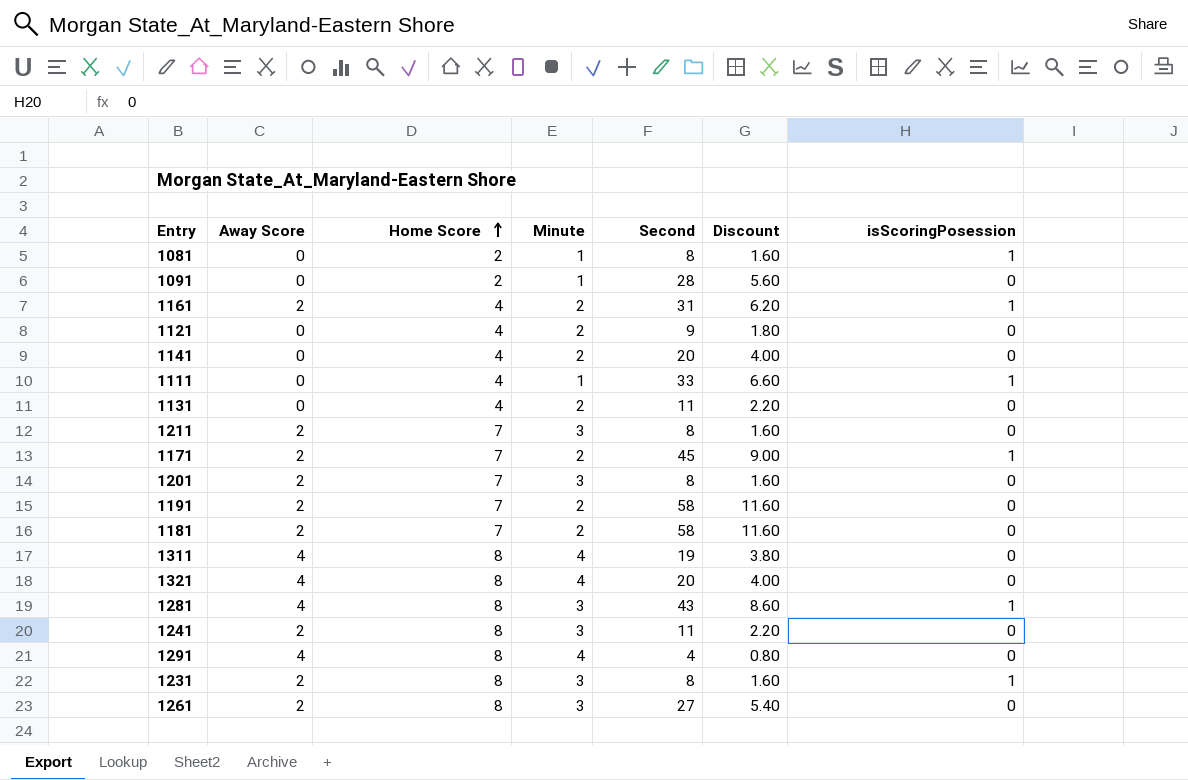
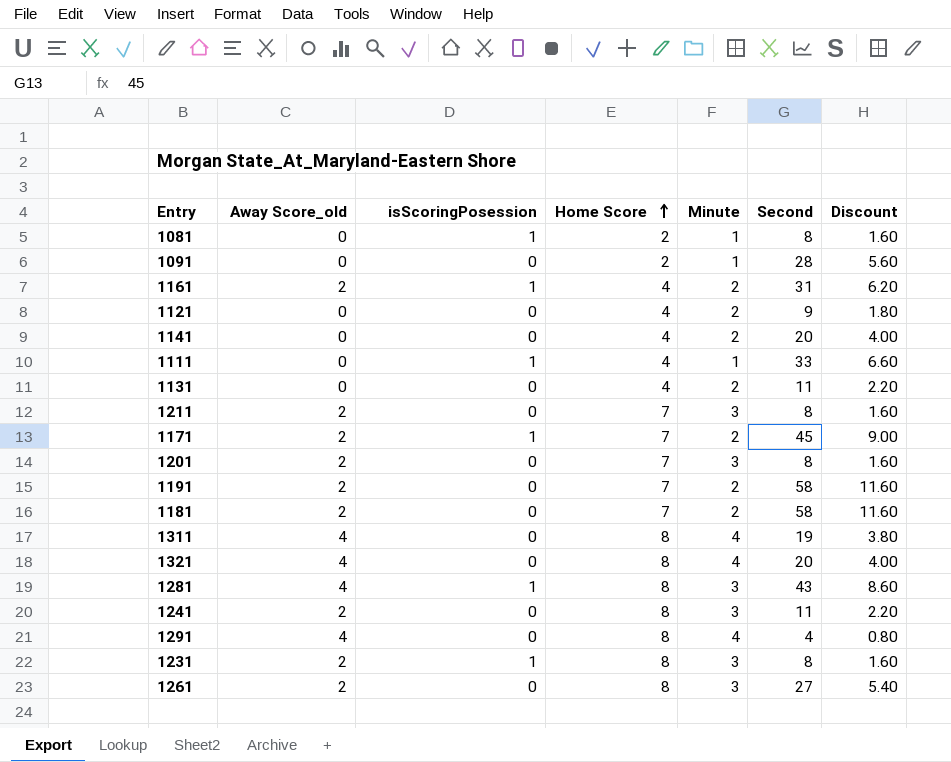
column name: Away Score -> Away Score_old
column isScoringPosession | position: 7 -> 3

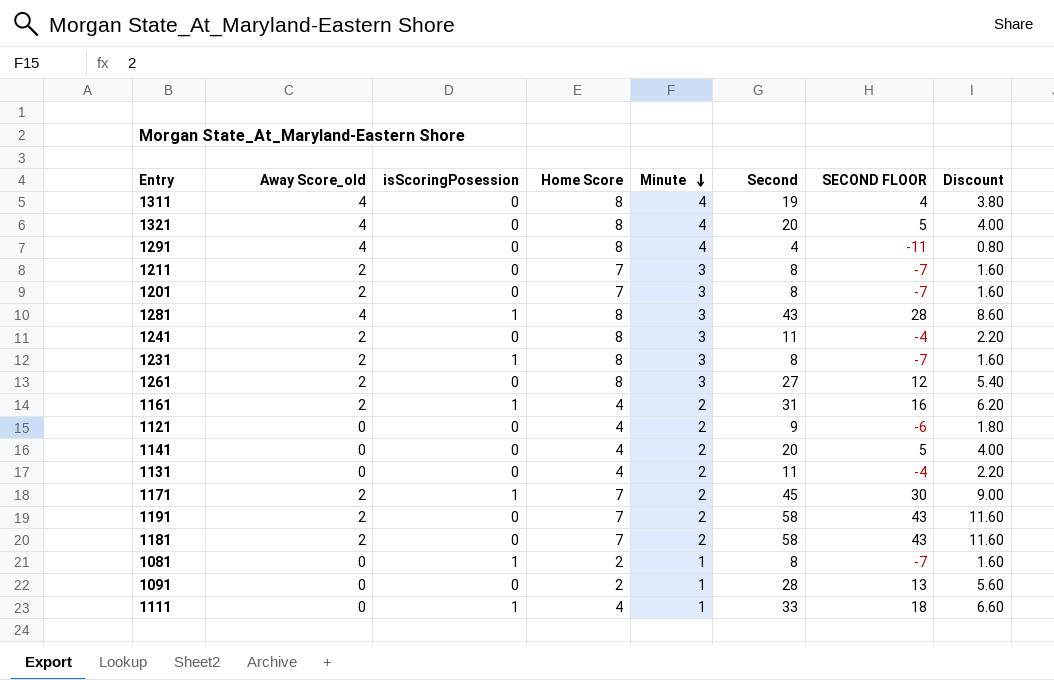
row order: Home Score ascending -> Minute descending
column SECOND FLOOR | formula: none -> [Second] - 15

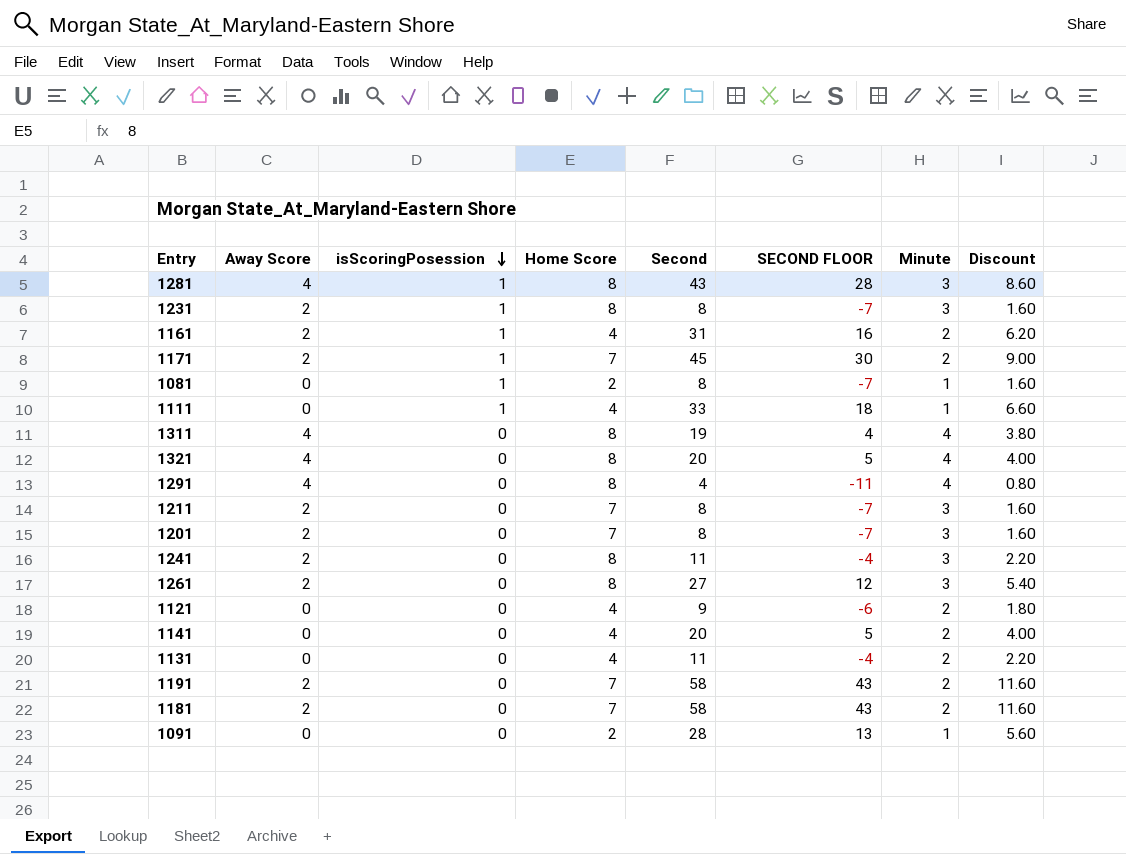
row order: Minute descending -> isScoringPosession descending
column name: Away Score_old -> Away Score
column Minute | position: 5 -> 7

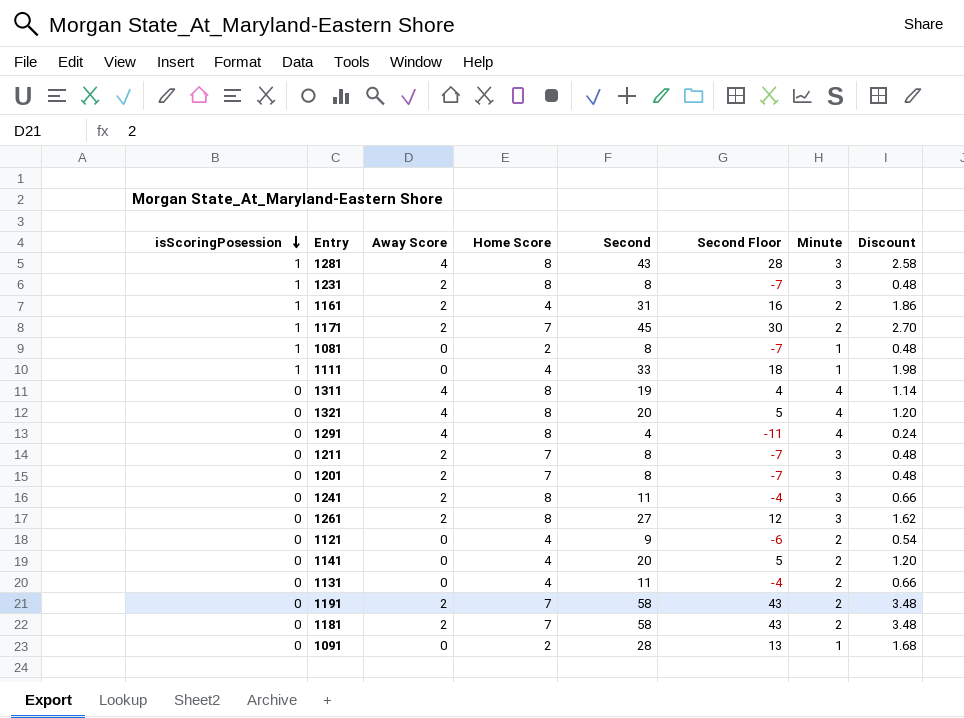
column isScoringPosession | position: 3 -> 1
column name: SECOND FLOOR -> Second Floor
column Discount | formula: [Second] * 0.2 -> [Second] * 0.06

